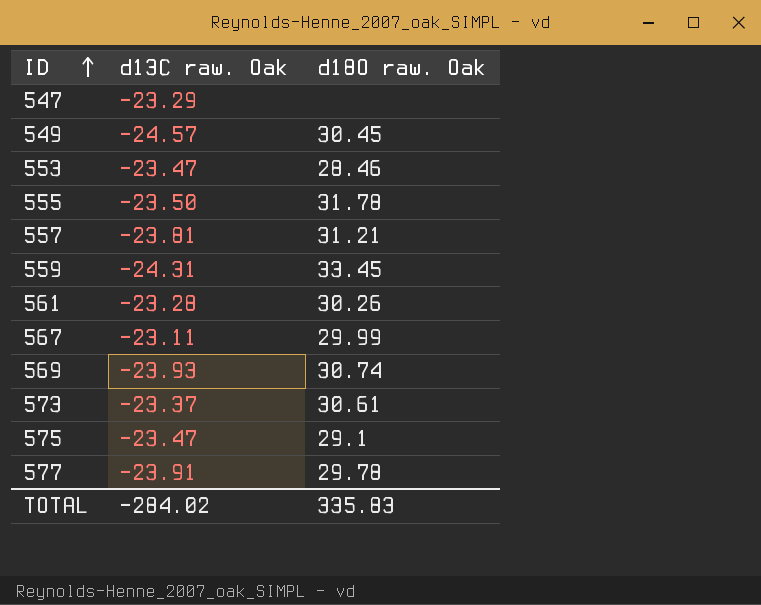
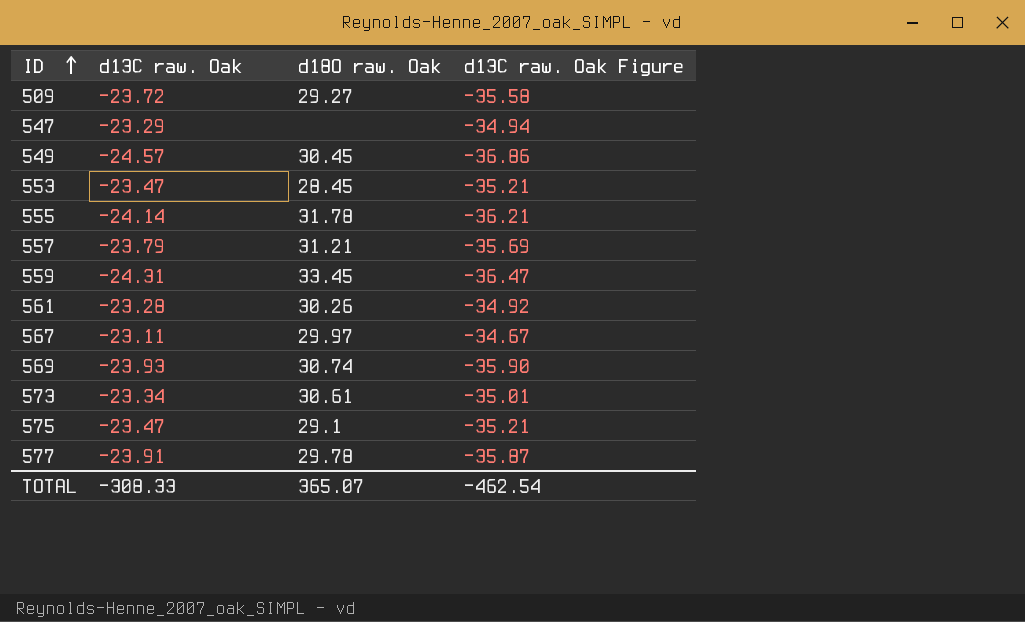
column d13C raw. Oak Figure | formula: none -> [d13C raw. Oak] * 1.5
row 509: none -> -23.72 | 29.27 | -35.58
553 | d18O raw. Oak: 28.46 -> 28.45
555 | d13C raw. Oak: -23.50 -> -24.14
557 | d13C raw. Oak: -23.81 -> -23.79
567 | d18O raw. Oak: 29.99 -> 29.97
573 | d13C raw. Oak: -23.37 -> -23.34
TOTAL | d13C raw. Oak: -284.02 -> -308.33
TOTAL | d18O raw. Oak: 335.83 -> 365.07

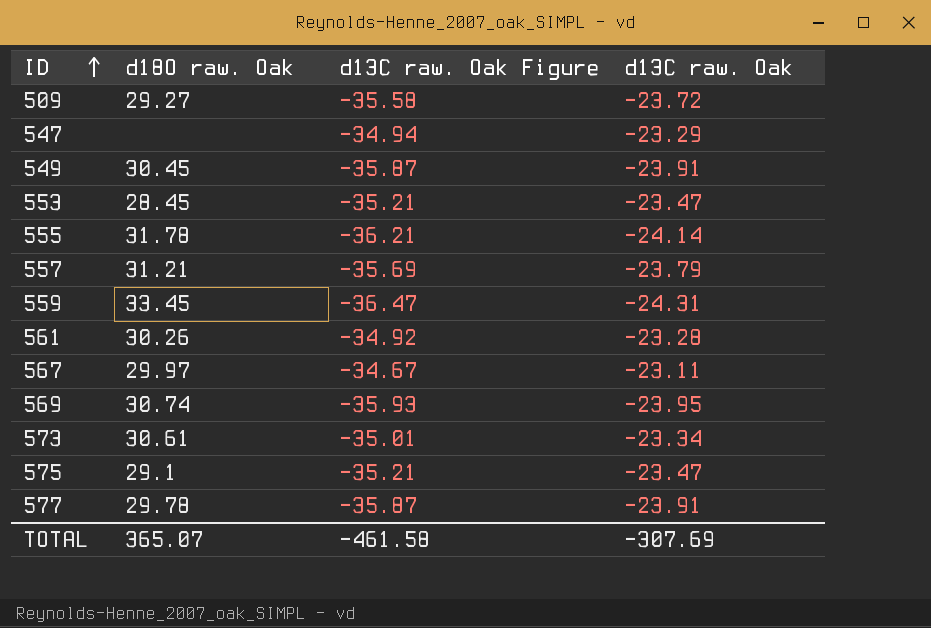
column d13C raw. Oak | position: 2 -> 4
549 | d13C raw. Oak Figure: -36.86 -> -35.87
549 | d13C raw. Oak: -24.57 -> -23.91
569 | d13C raw. Oak Figure: -35.90 -> -35.93
569 | d13C raw. Oak: -23.93 -> -23.95
TOTAL | d13C raw. Oak Figure: -462.54 -> -461.58
TOTAL | d13C raw. Oak: -308.33 -> -307.69

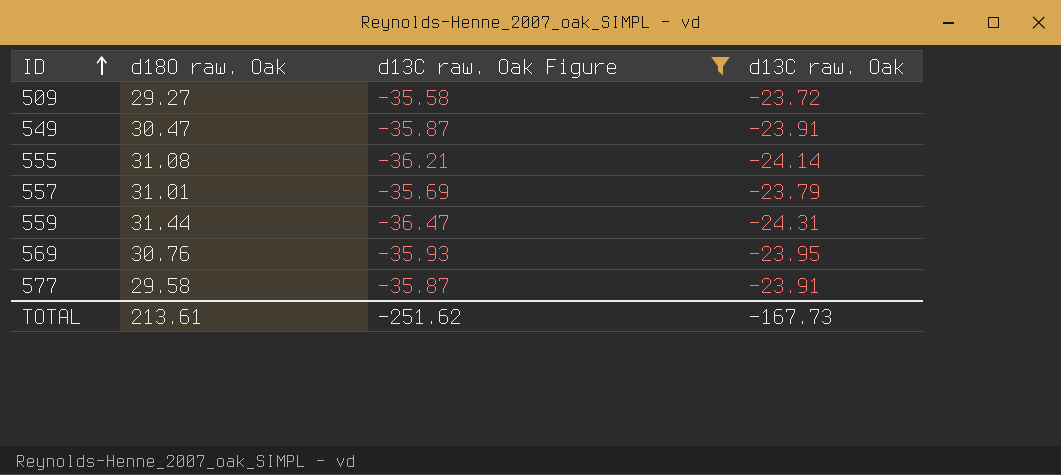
filter: none -> d13C raw. Oak Figure <= -35.58
549 | d18O raw. Oak: 30.45 -> 30.47
555 | d18O raw. Oak: 31.78 -> 31.08
557 | d18O raw. Oak: 31.21 -> 31.01
559 | d18O raw. Oak: 33.45 -> 31.44
569 | d18O raw. Oak: 30.74 -> 30.76
577 | d18O raw. Oak: 29.78 -> 29.58
TOTAL | d18O raw. Oak: 365.07 -> 213.61
TOTAL | d13C raw. Oak Figure: -461.58 -> -251.62
TOTAL | d13C raw. Oak: -307.69 -> -167.73

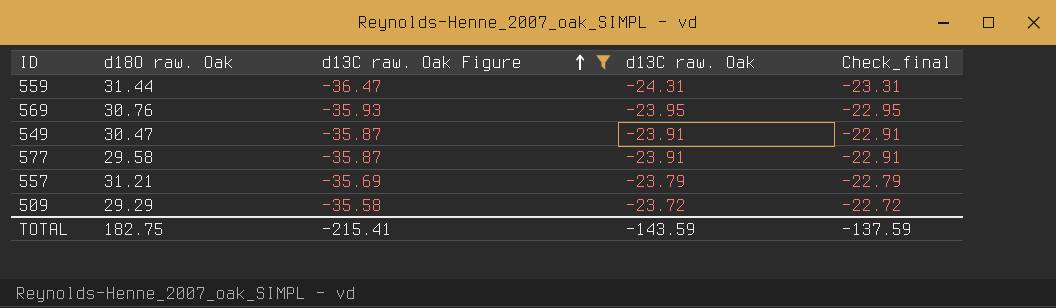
row order: ID ascending -> d13C raw. Oak Figure ascending
column Check_final | formula: none -> [d13C raw. Oak] + 1
row 555: 31.08 | -36.21 | -24.14 -> none
557 | d18O raw. Oak: 31.01 -> 31.21
509 | d18O raw. Oak: 29.27 -> 29.29
TOTAL | d18O raw. Oak: 213.61 -> 182.75
TOTAL | d13C raw. Oak Figure: -251.62 -> -215.41
TOTAL | d13C raw. Oak: -167.73 -> -143.59

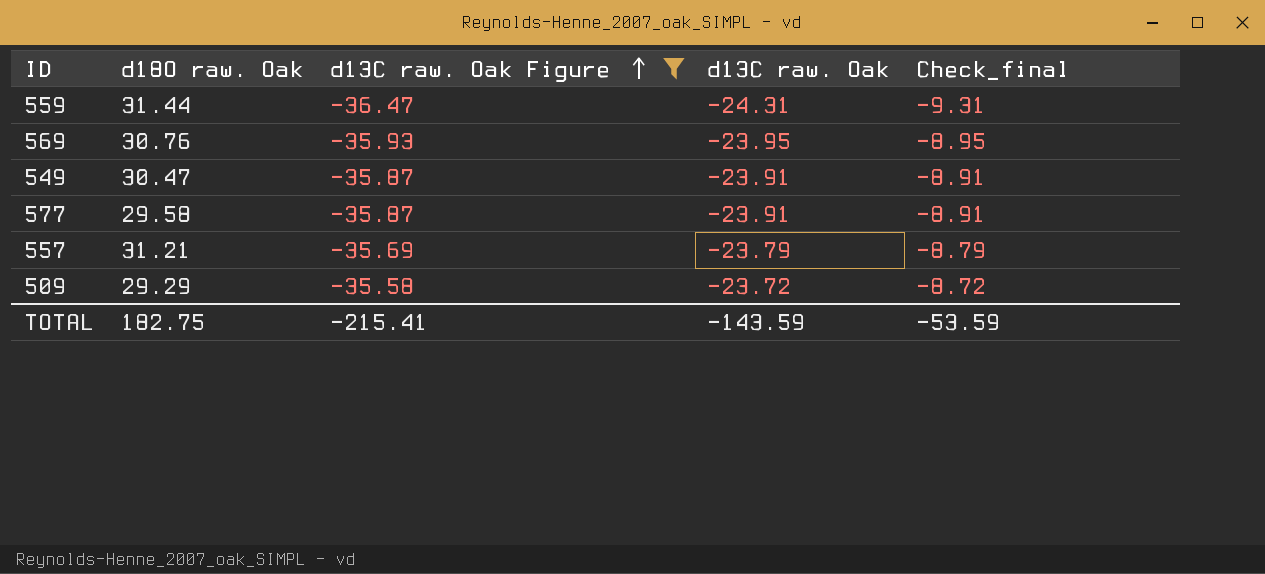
column Check_final | formula: [d13C raw. Oak] + 1 -> [d13C raw. Oak] + 15
TOTAL | Check_final: -137.59 -> -53.59

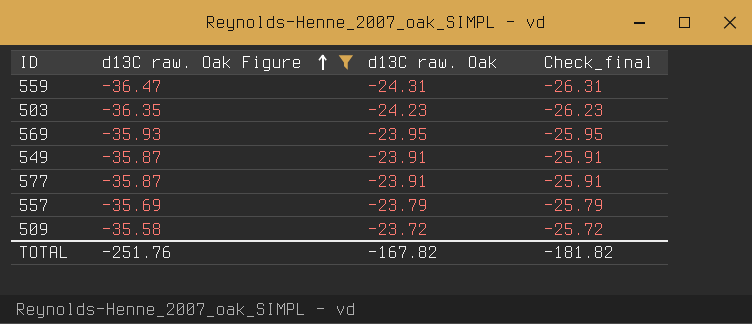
column d18O raw. Oak | position: 2 -> none
column Check_final | formula: [d13C raw. Oak] + 15 -> [d13C raw. Oak] - 2
row 503: none -> -36.35 | -24.23 | -26.23
TOTAL | d13C raw. Oak Figure: -215.41 -> -251.76
TOTAL | d13C raw. Oak: -143.59 -> -167.82
TOTAL | Check_final: -53.59 -> -181.82

